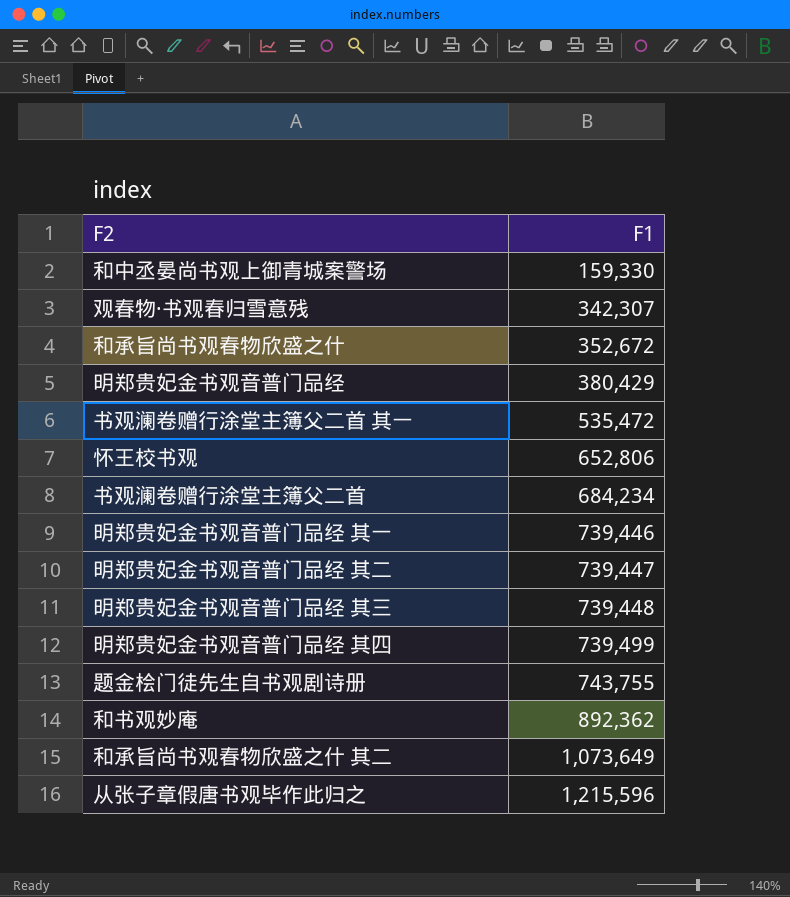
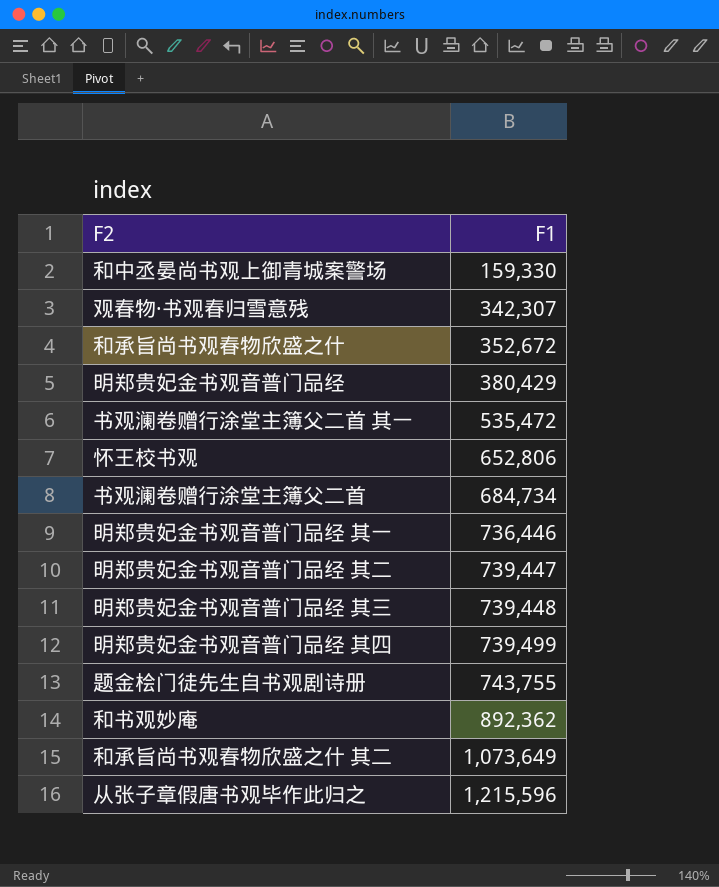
书观澜卷赠行涂堂主簿父二首 | F1: 684,234 -> 684,734
明郑贵妃金书观音普门品经 其一 | F1: 739,446 -> 736,446

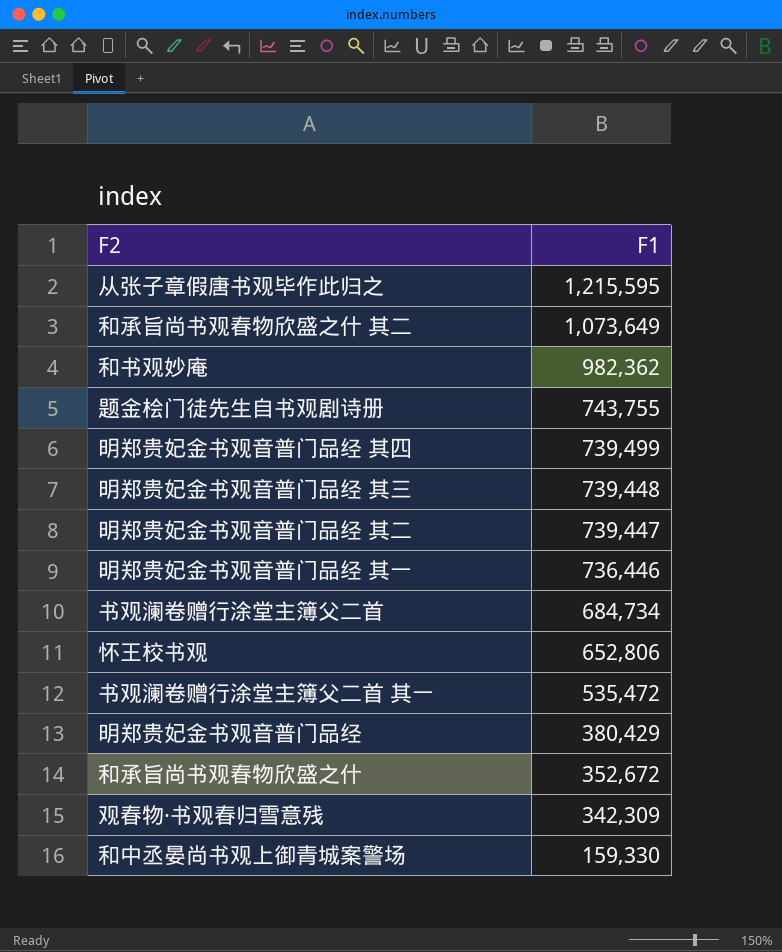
row order: F1 ascending -> F1 descending
从张子章假唐书观毕作此归之 | F1: 1,215,596 -> 1,215,595
和书观妙庵 | F1: 892,362 -> 982,362
观春物·书观春归雪意残 | F1: 342,307 -> 342,309

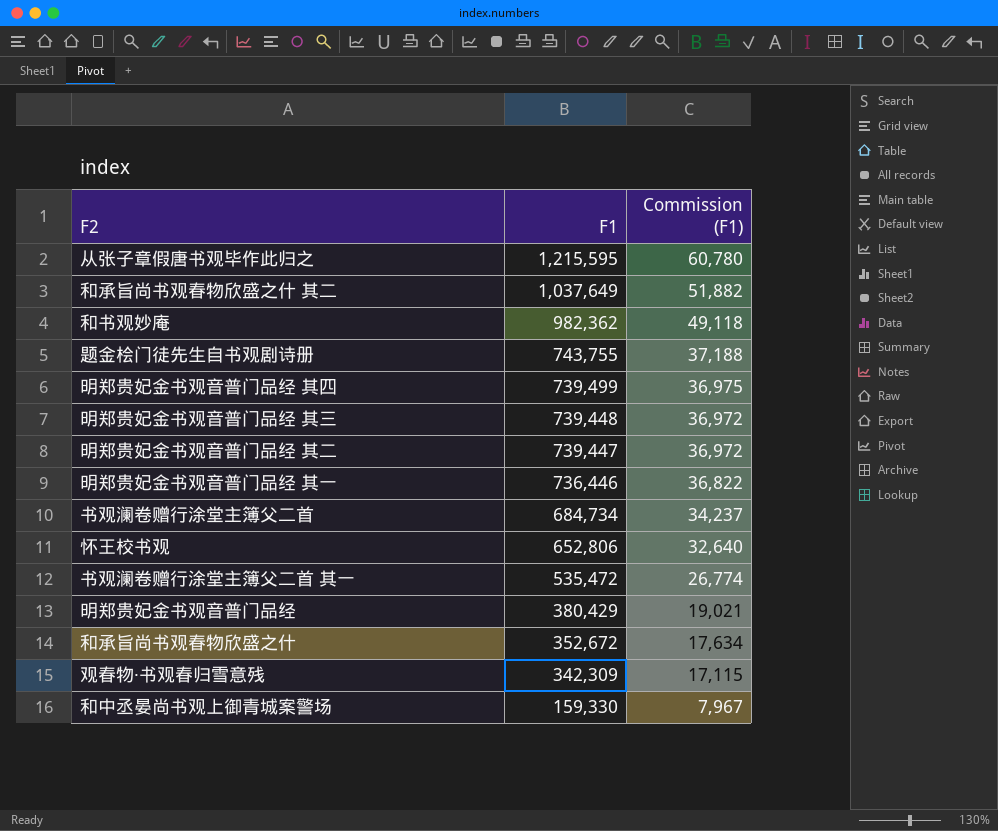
column Commission (F1) | formula: none -> [F1] * 0.05
和承旨尚书观春物欣盛之什 其二 | F1: 1,073,649 -> 1,037,649

